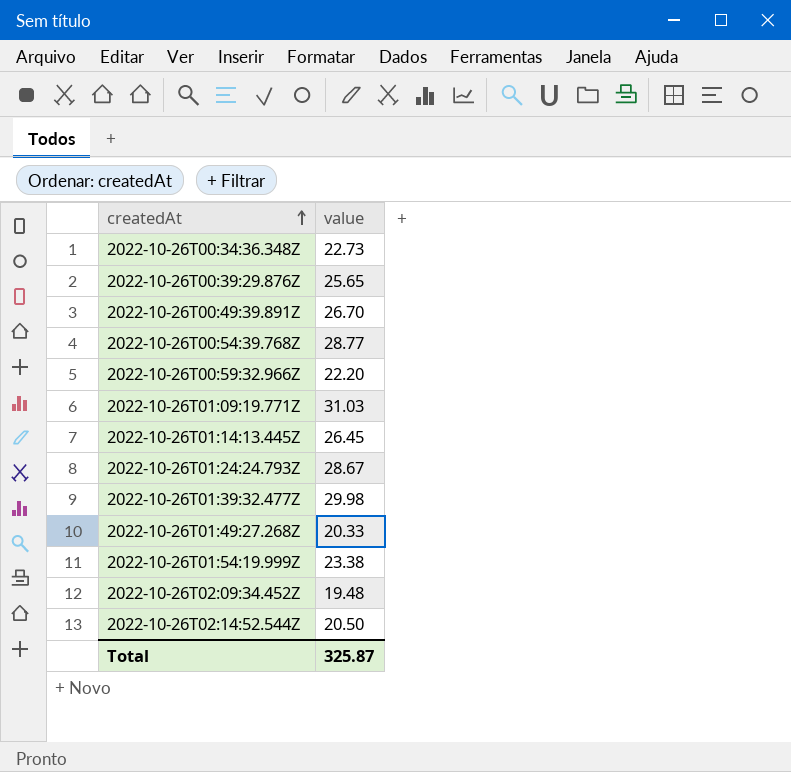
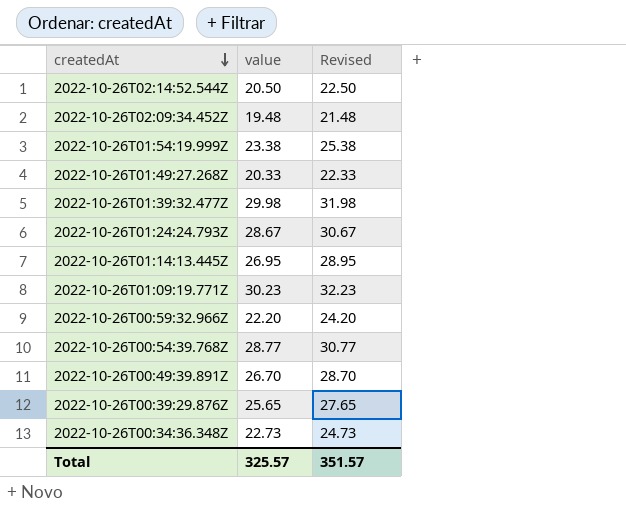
row order: createdAt ascending -> createdAt descending
column Revised | formula: none -> [value] + 2
2022-10-26T01:14:13.445Z | value: 26.45 -> 26.95
2022-10-26T01:09:19.771Z | value: 31.03 -> 30.23
Total | value: 325.87 -> 325.57

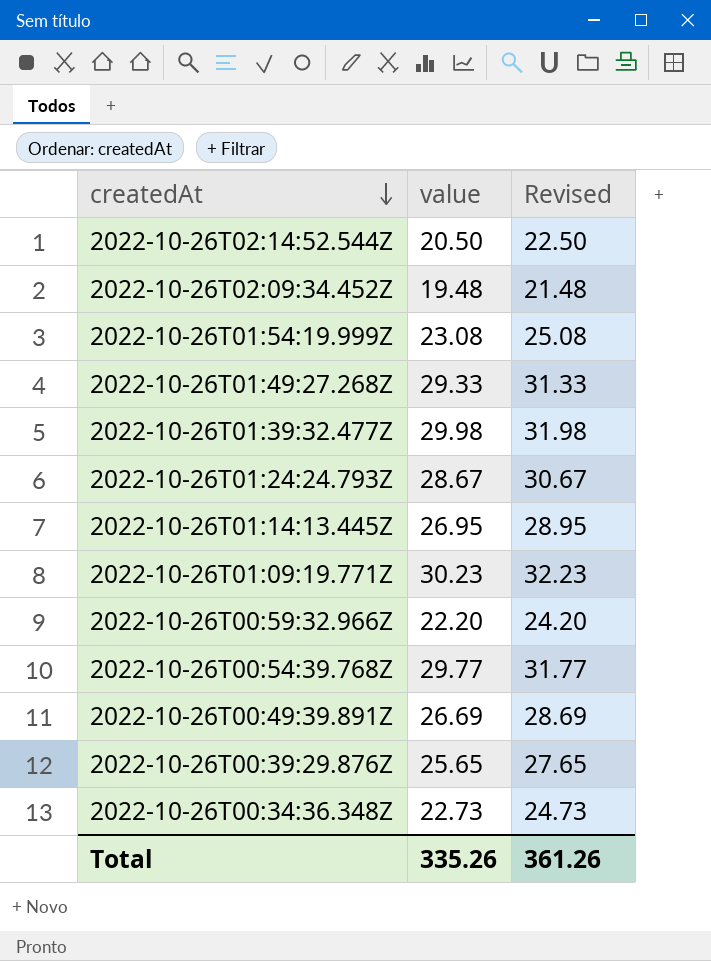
2022-10-26T01:54:19.999Z | value: 23.38 -> 23.08
2022-10-26T01:54:19.999Z | Revised: 25.38 -> 25.08
2022-10-26T01:49:27.268Z | value: 20.33 -> 29.33
2022-10-26T01:49:27.268Z | Revised: 22.33 -> 31.33
2022-10-26T00:54:39.768Z | value: 28.77 -> 29.77
2022-10-26T00:54:39.768Z | Revised: 30.77 -> 31.77
2022-10-26T00:49:39.891Z | value: 26.70 -> 26.69
2022-10-26T00:49:39.891Z | Revised: 28.70 -> 28.69
Total | value: 325.57 -> 335.26
Total | Revised: 351.57 -> 361.26

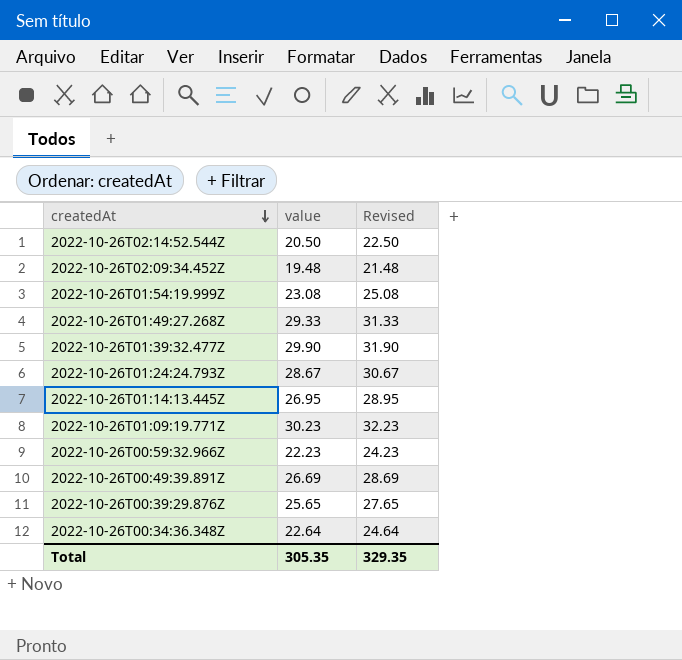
row 2022-10-26T00:54:39.768Z: 29.77 | 31.77 -> none
2022-10-26T01:39:32.477Z | value: 29.98 -> 29.90
2022-10-26T01:39:32.477Z | Revised: 31.98 -> 31.90
2022-10-26T00:59:32.966Z | value: 22.20 -> 22.23
2022-10-26T00:59:32.966Z | Revised: 24.20 -> 24.23
2022-10-26T00:34:36.348Z | value: 22.73 -> 22.64
2022-10-26T00:34:36.348Z | Revised: 24.73 -> 24.64
Total | value: 335.26 -> 305.35
Total | Revised: 361.26 -> 329.35

